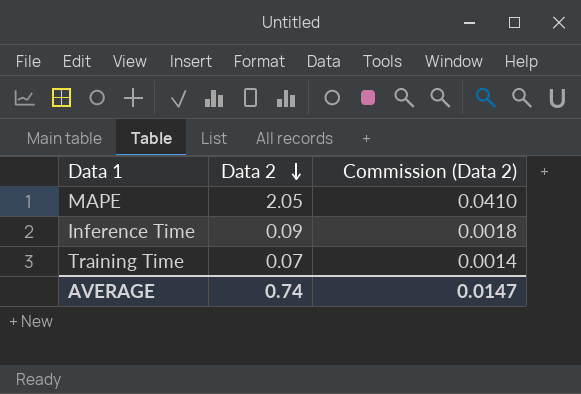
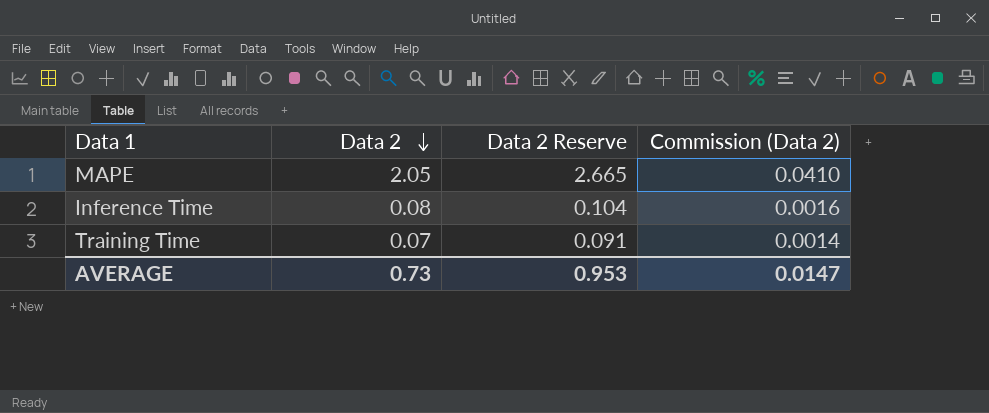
column Data 2 Reserve | formula: none -> [Data 2] * 1.3
Inference Time | Data 2: 0.09 -> 0.08
Inference Time | Commission (Data 2): 0.0018 -> 0.0016
AVERAGE | Data 2: 0.74 -> 0.73

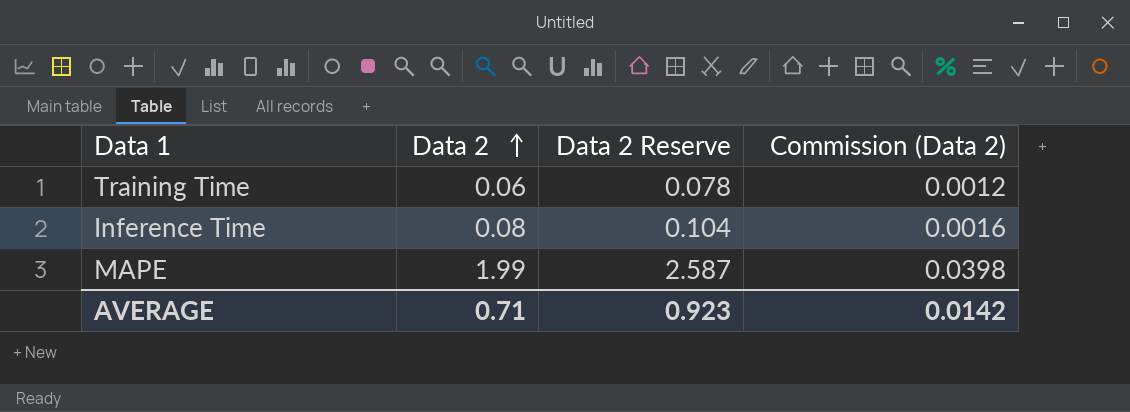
row order: Data 2 descending -> Data 2 ascending
Training Time | Data 2: 0.07 -> 0.06
Training Time | Data 2 Reserve: 0.091 -> 0.078
Training Time | Commission (Data 2): 0.0014 -> 0.0012
MAPE | Data 2: 2.05 -> 1.99
MAPE | Data 2 Reserve: 2.665 -> 2.587
MAPE | Commission (Data 2): 0.0410 -> 0.0398
AVERAGE | Data 2: 0.73 -> 0.71
AVERAGE | Data 2 Reserve: 0.953 -> 0.923
AVERAGE | Commission (Data 2): 0.0147 -> 0.0142

